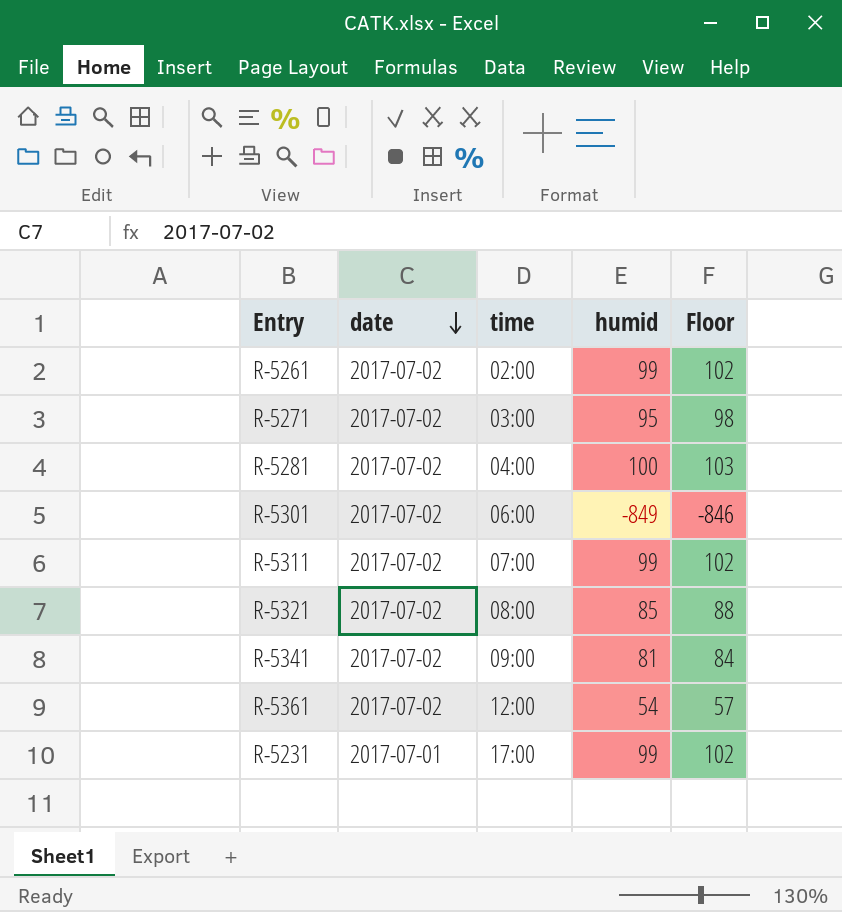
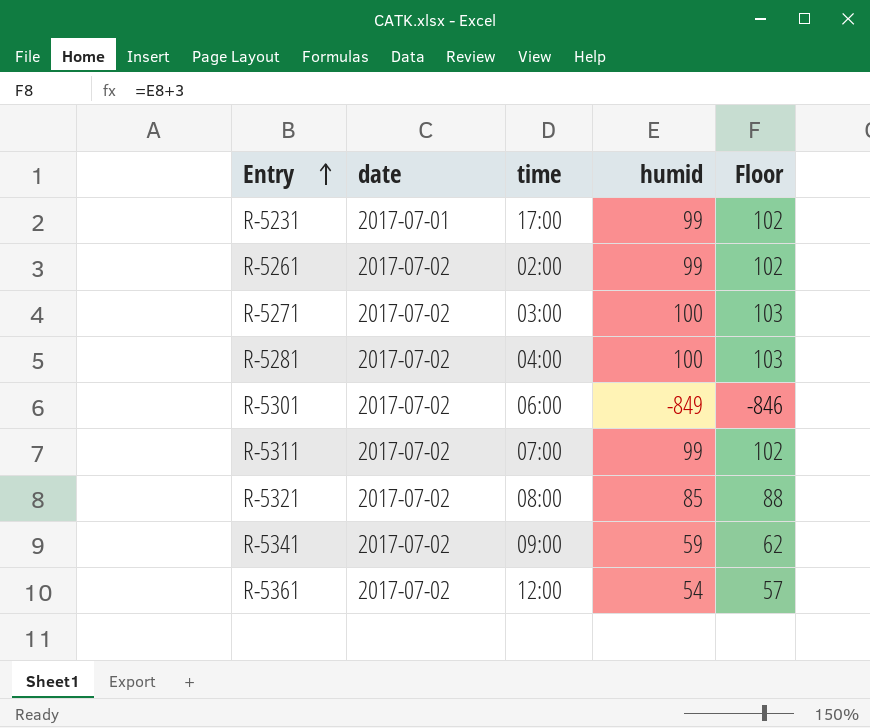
row order: date descending -> Entry ascending
R-5271 | humid: 95 -> 100
R-5271 | Floor: 98 -> 103
R-5341 | humid: 81 -> 59
R-5341 | Floor: 84 -> 62

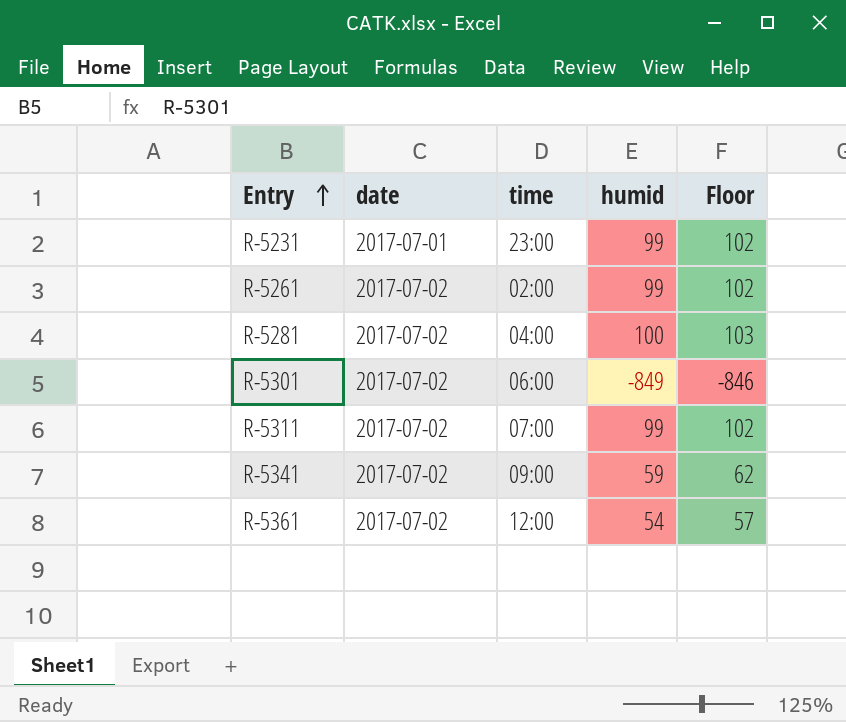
row R-5271: 2017-07-02 | 03:00 | 100 | 103 -> none
row R-5321: 2017-07-02 | 08:00 | 85 | 88 -> none
R-5231 | time: 17:00 -> 23:00

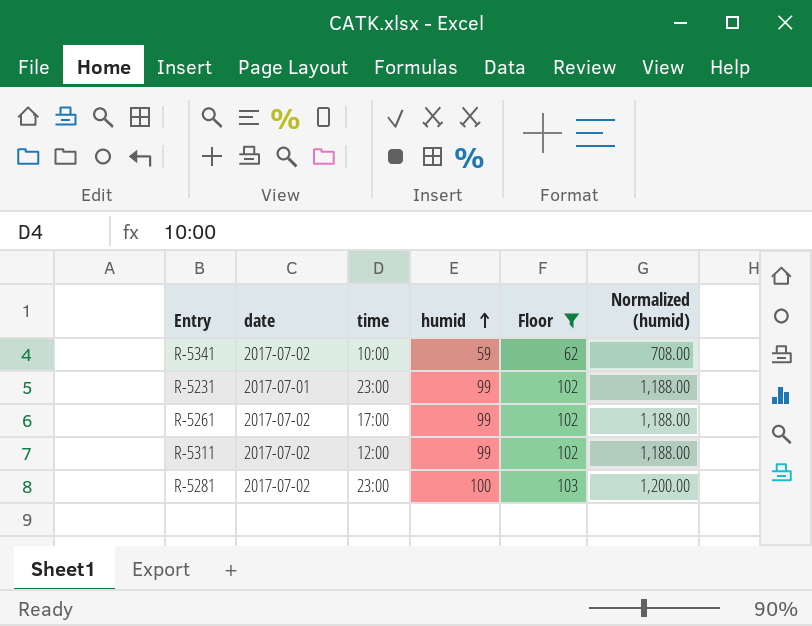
filter: none -> Floor >= 62
row order: Entry ascending -> humid ascending
column Normalized (humid) | formula: none -> [humid] * 12
R-5341 | time: 09:00 -> 10:00
R-5261 | time: 02:00 -> 17:00
R-5311 | time: 07:00 -> 12:00
R-5281 | time: 04:00 -> 23:00

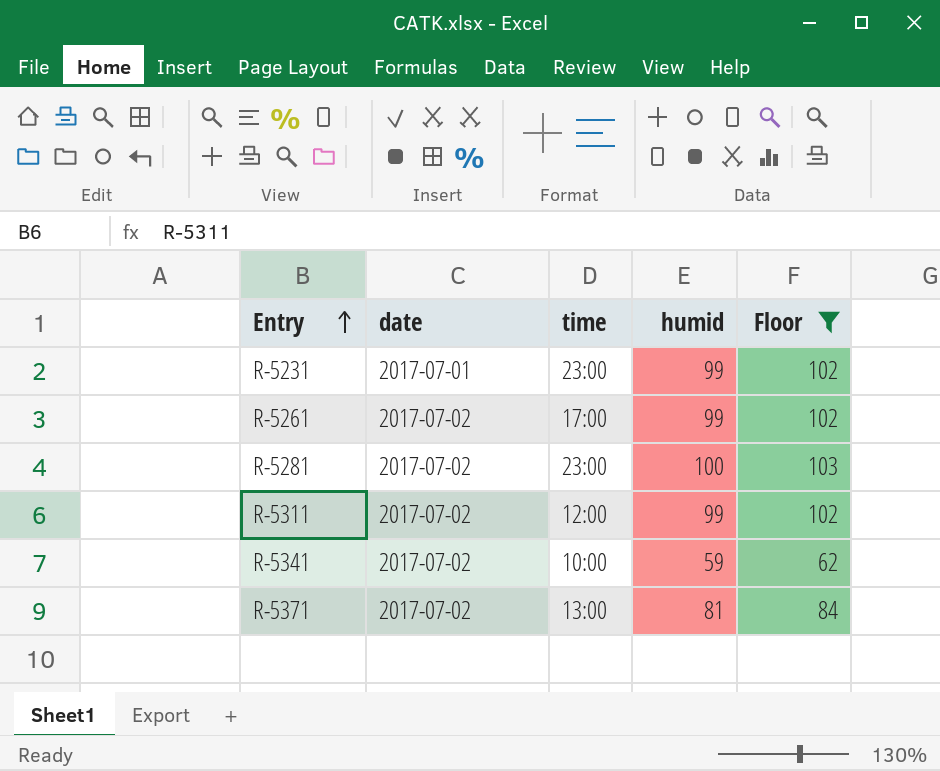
row order: humid ascending -> Entry ascending
column Normalized (humid) | formula: [humid] * 12 -> none
row R-5371: none -> 2017-07-02 | 13:00 | 81 | 84

